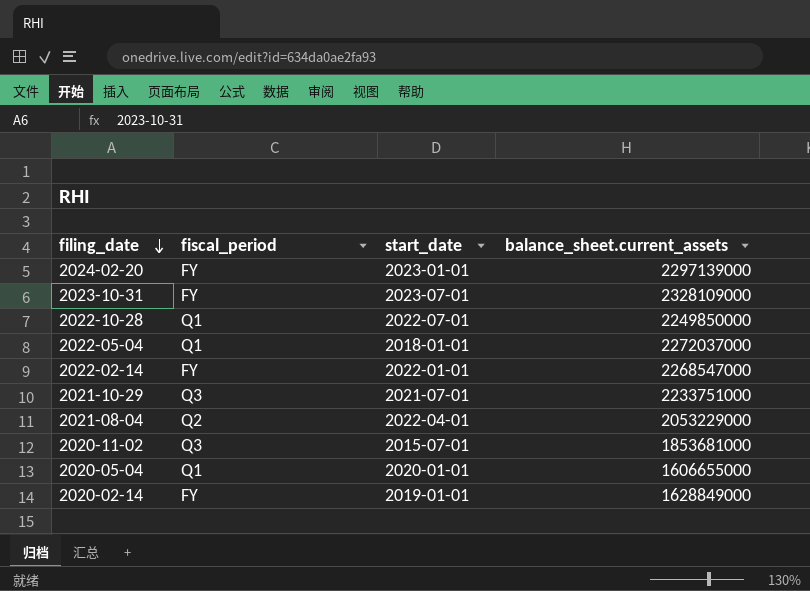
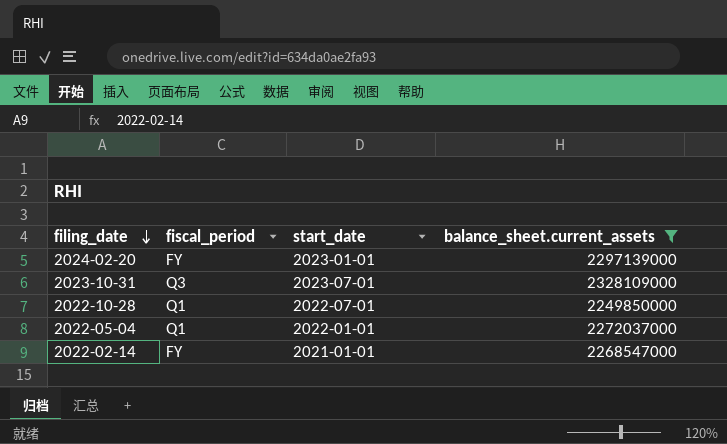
filter: none -> balance_sheet.current_assets >= 2249850000
2023-10-31 | fiscal_period: FY -> Q3
2022-05-04 | start_date: 2018-01-01 -> 2022-01-01
2022-02-14 | start_date: 2022-01-01 -> 2021-01-01

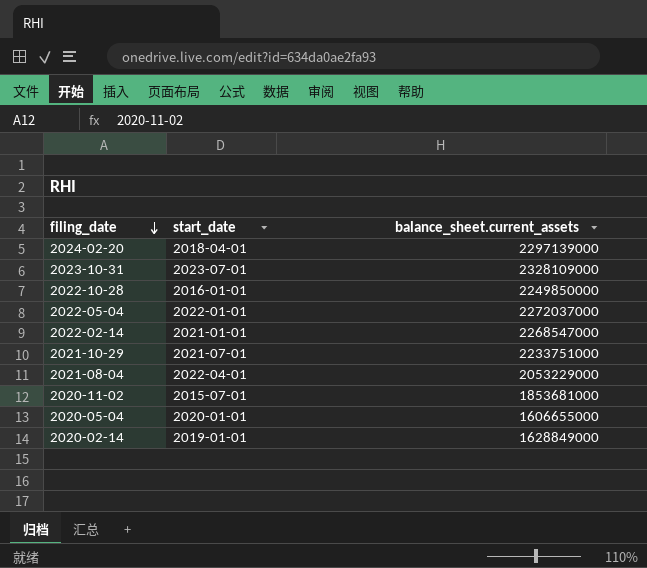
filter: balance_sheet.current_assets >= 2249850000 -> none
column fiscal_period | position: 2 -> none
2024-02-20 | start_date: 2023-01-01 -> 2018-04-01
2022-10-28 | start_date: 2022-07-01 -> 2016-01-01

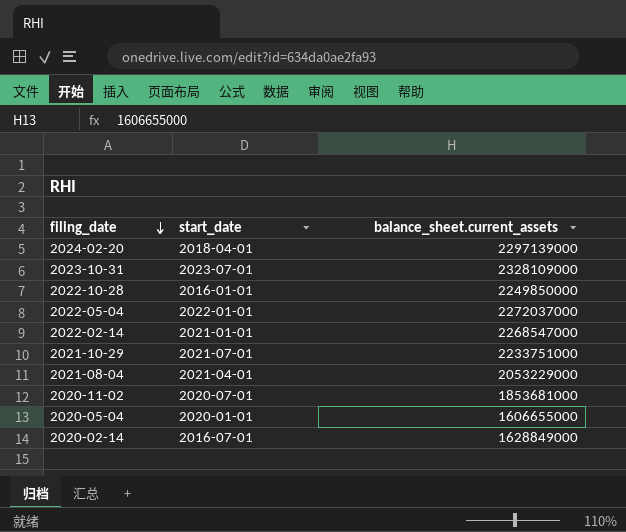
2021-08-04 | start_date: 2022-04-01 -> 2021-04-01
2020-11-02 | start_date: 2015-07-01 -> 2020-07-01
2020-02-14 | start_date: 2019-01-01 -> 2016-07-01

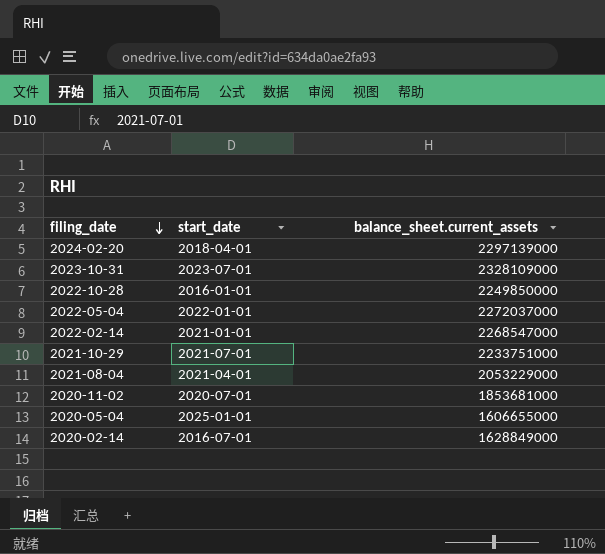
2020-05-04 | start_date: 2020-01-01 -> 2025-01-01

